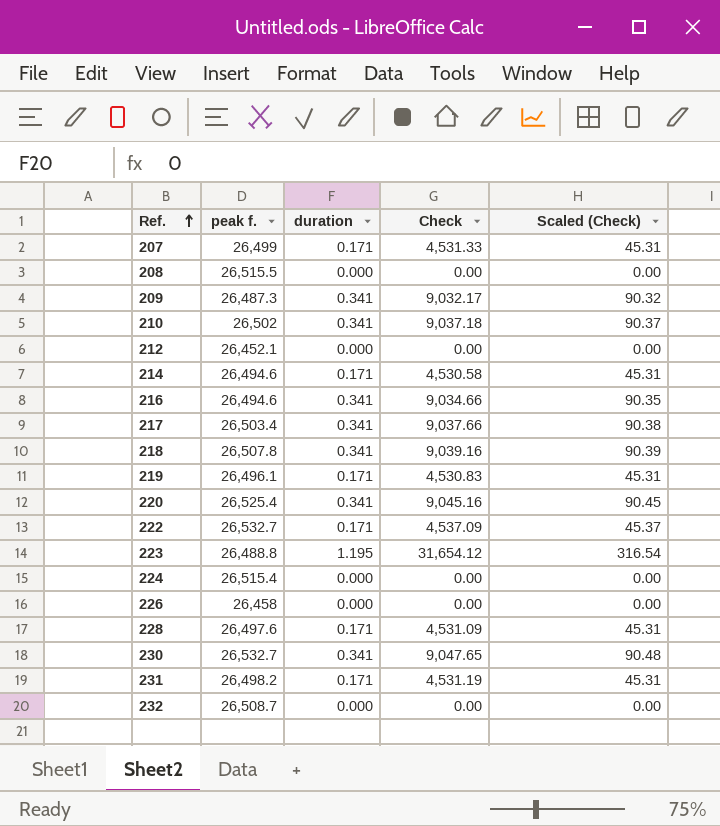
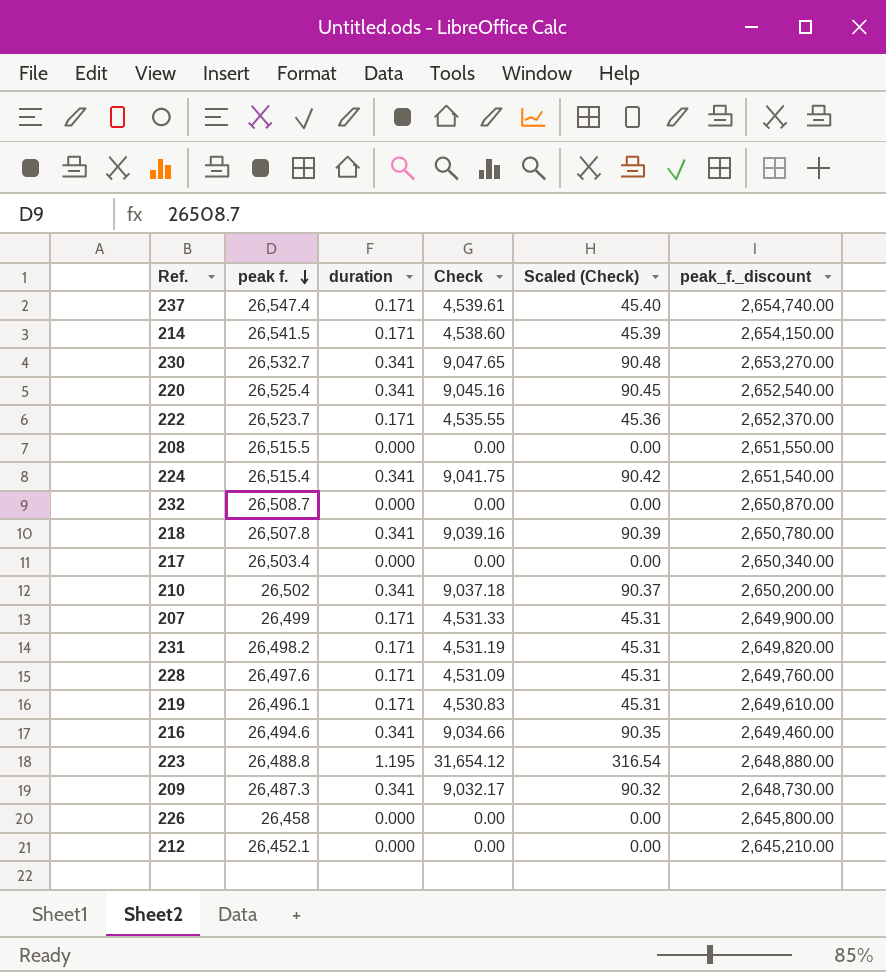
row order: Ref. ascending -> peak f. descending
column peak_f._discount | formula: none -> [peak f.] * 100
row 237: none -> 26,547.4 | 0.171 | 4,539.61 | 45.40 | 2,654,740.00
214 | peak f.: 26,494.6 -> 26,541.5
214 | Check: 4,530.58 -> 4,538.60
214 | Scaled (Check): 45.31 -> 45.39
222 | peak f.: 26,532.7 -> 26,523.7
222 | Check: 4,537.09 -> 4,535.55
222 | Scaled (Check): 45.37 -> 45.36
224 | duration: 0.000 -> 0.341
224 | Check: 0.00 -> 9,041.75
224 | Scaled (Check): 0.00 -> 90.42
217 | duration: 0.341 -> 0.000
217 | Check: 9,037.66 -> 0.00
217 | Scaled (Check): 90.38 -> 0.00

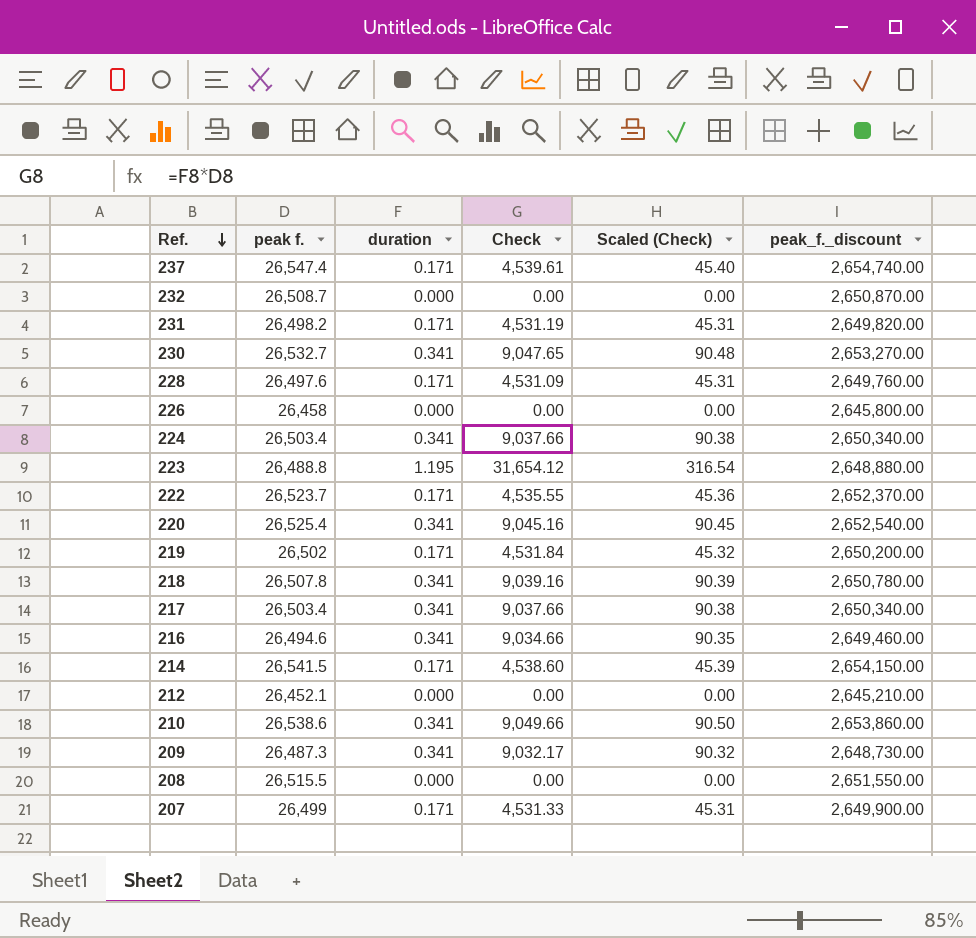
row order: peak f. descending -> Ref. descending
224 | peak f.: 26,515.4 -> 26,503.4
224 | Check: 9,041.75 -> 9,037.66
224 | Scaled (Check): 90.42 -> 90.38
224 | peak_f._discount: 2,651,540.00 -> 2,650,340.00
219 | peak f.: 26,496.1 -> 26,502
219 | Check: 4,530.83 -> 4,531.84
219 | Scaled (Check): 45.31 -> 45.32
219 | peak_f._discount: 2,649,610.00 -> 2,650,200.00
217 | duration: 0.000 -> 0.341
217 | Check: 0.00 -> 9,037.66
217 | Scaled (Check): 0.00 -> 90.38
210 | peak f.: 26,502 -> 26,538.6
210 | Check: 9,037.18 -> 9,049.66
210 | Scaled (Check): 90.37 -> 90.50
210 | peak_f._discount: 2,650,200.00 -> 2,653,860.00

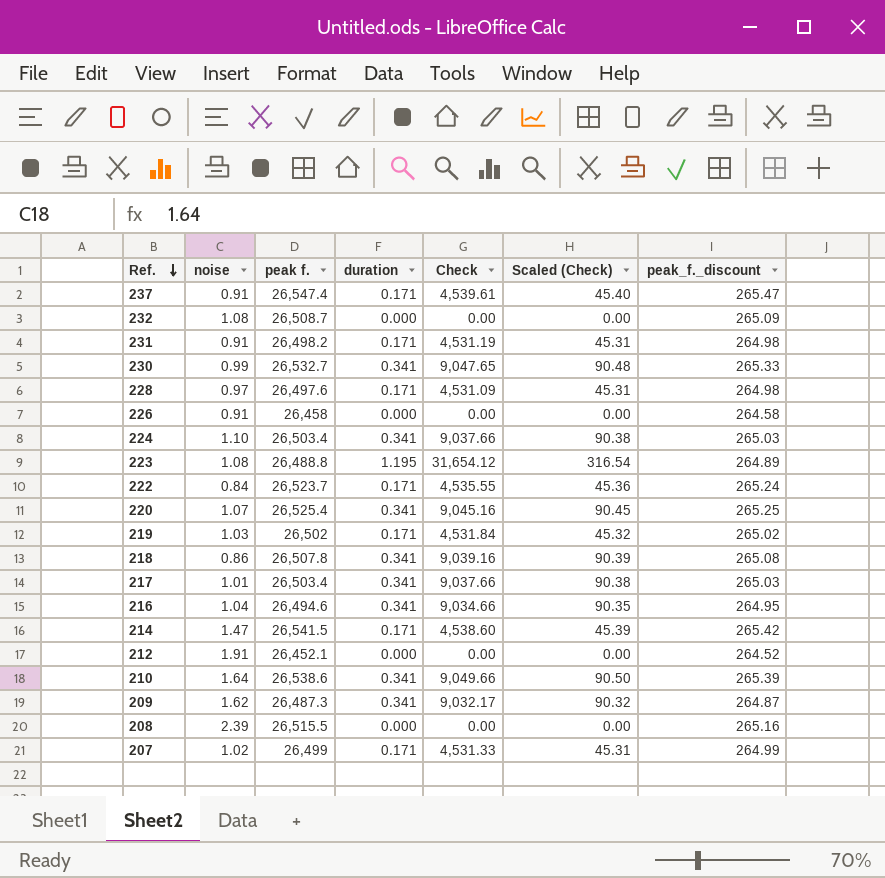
column noise | position: none -> 2
column peak_f._discount | formula: [peak f.] * 100 -> [peak f.] * 0.01

